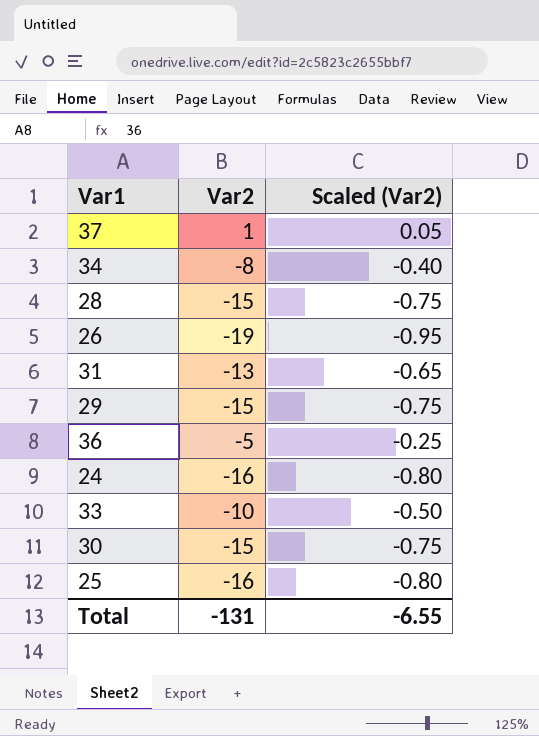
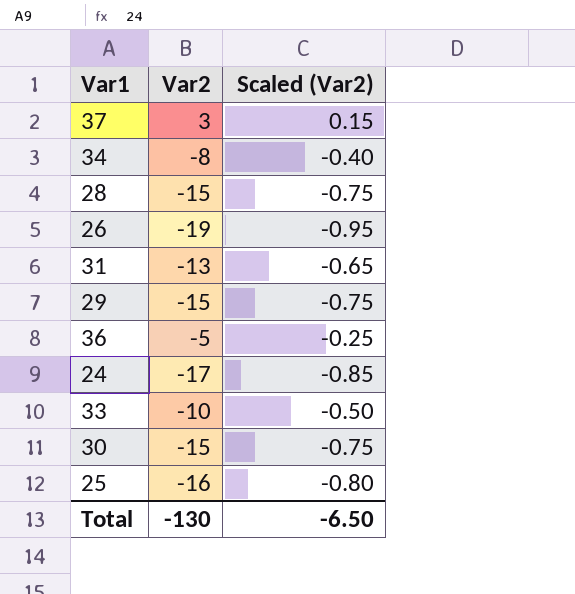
37 | Var2: 1 -> 3
37 | Scaled (Var2): 0.05 -> 0.15
24 | Var2: -16 -> -17
24 | Scaled (Var2): -0.80 -> -0.85
Total | Var2: -131 -> -130
Total | Scaled (Var2): -6.55 -> -6.50

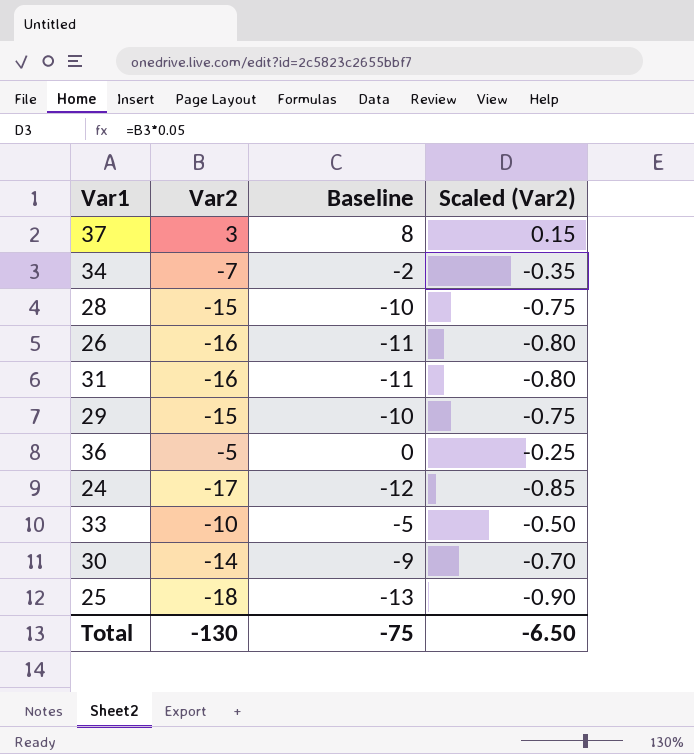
column Baseline | formula: none -> [Var2] + 5
34 | Var2: -8 -> -7
34 | Scaled (Var2): -0.40 -> -0.35
26 | Var2: -19 -> -16
26 | Scaled (Var2): -0.95 -> -0.80
31 | Var2: -13 -> -16
31 | Scaled (Var2): -0.65 -> -0.80
30 | Var2: -15 -> -14
30 | Scaled (Var2): -0.75 -> -0.70
25 | Var2: -16 -> -18
25 | Scaled (Var2): -0.80 -> -0.90

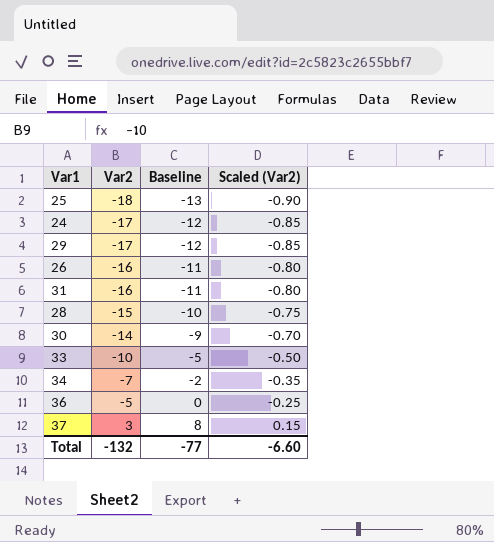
row order: none -> Var2 ascending
29 | Var2: -15 -> -17
29 | Baseline: -10 -> -12
29 | Scaled (Var2): -0.75 -> -0.85
Total | Var2: -130 -> -132
Total | Baseline: -75 -> -77
Total | Scaled (Var2): -6.50 -> -6.60

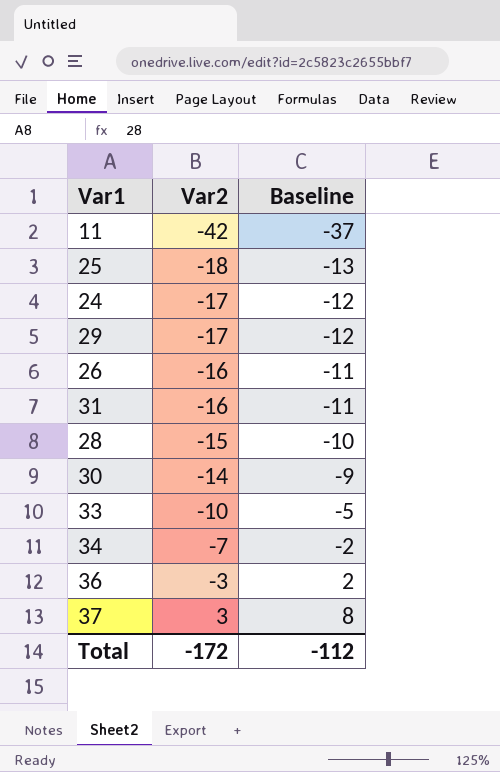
column Scaled (Var2) | formula: [Var2] * 0.05 -> none
row 11: none -> -42 | -37
36 | Var2: -5 -> -3
36 | Baseline: 0 -> 2
Total | Var2: -132 -> -172
Total | Baseline: -77 -> -112

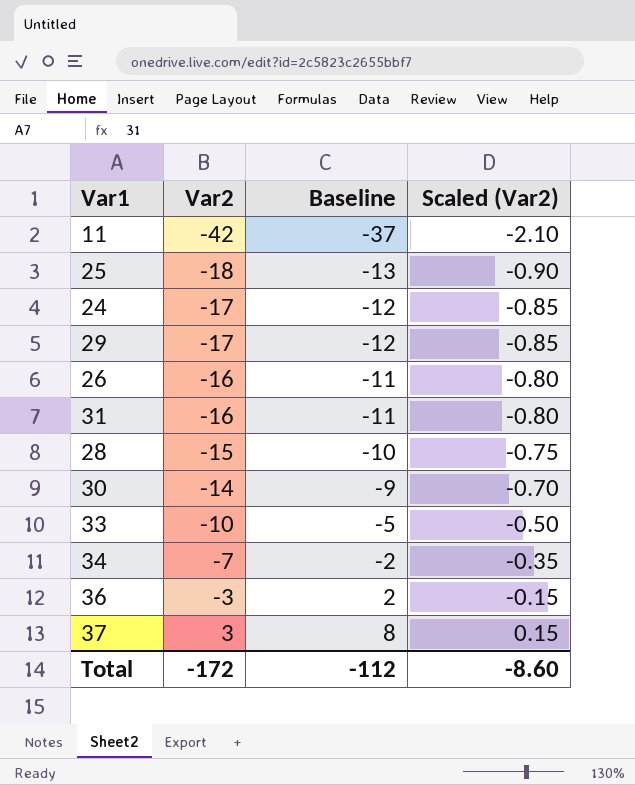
column Scaled (Var2) | formula: none -> [Var2] * 0.05

